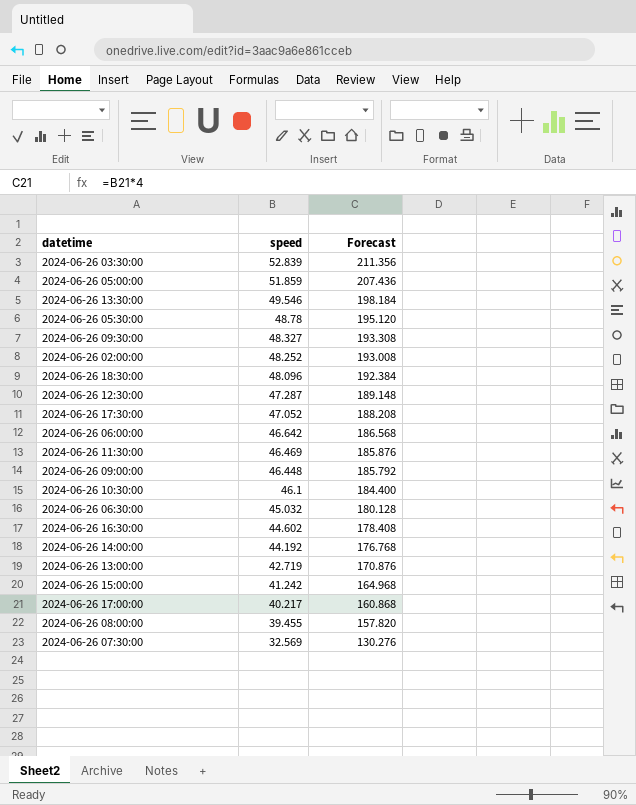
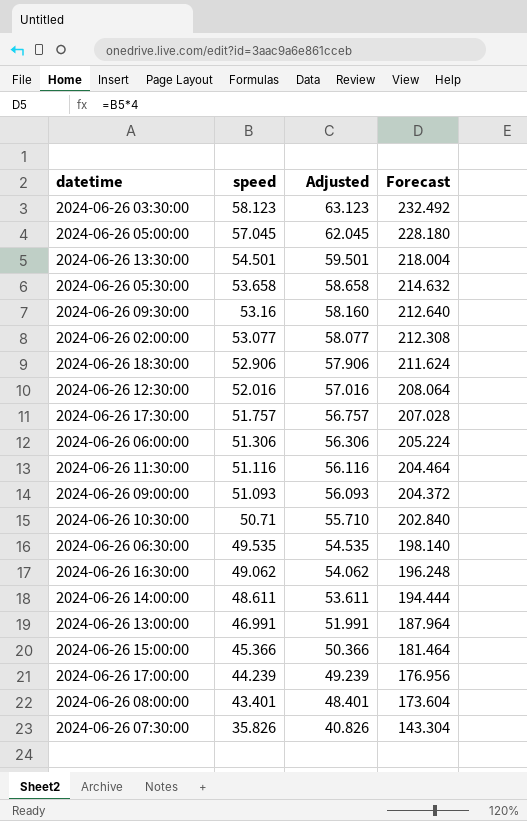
column Adjusted | formula: none -> [speed] + 5
2024-06-26 03:30:00 | speed: 52.839 -> 58.123
2024-06-26 03:30:00 | Forecast: 211.356 -> 232.492
2024-06-26 05:00:00 | speed: 51.859 -> 57.045
2024-06-26 05:00:00 | Forecast: 207.436 -> 228.180
2024-06-26 13:30:00 | speed: 49.546 -> 54.501
2024-06-26 13:30:00 | Forecast: 198.184 -> 218.004
2024-06-26 05:30:00 | speed: 48.78 -> 53.658
2024-06-26 05:30:00 | Forecast: 195.120 -> 214.632
2024-06-26 09:30:00 | speed: 48.327 -> 53.16
2024-06-26 09:30:00 | Forecast: 193.308 -> 212.640
2024-06-26 02:00:00 | speed: 48.252 -> 53.077
2024-06-26 02:00:00 | Forecast: 193.008 -> 212.308
2024-06-26 18:30:00 | speed: 48.096 -> 52.906
2024-06-26 18:30:00 | Forecast: 192.384 -> 211.624
2024-06-26 12:30:00 | speed: 47.287 -> 52.016
2024-06-26 12:30:00 | Forecast: 189.148 -> 208.064
2024-06-26 17:30:00 | speed: 47.052 -> 51.757
2024-06-26 17:30:00 | Forecast: 188.208 -> 207.028
2024-06-26 06:00:00 | speed: 46.642 -> 51.306
2024-06-26 06:00:00 | Forecast: 186.568 -> 205.224
2024-06-26 11:30:00 | speed: 46.469 -> 51.116
2024-06-26 11:30:00 | Forecast: 185.876 -> 204.464
2024-06-26 09:00:00 | speed: 46.448 -> 51.093
2024-06-26 09:00:00 | Forecast: 185.792 -> 204.372
2024-06-26 10:30:00 | speed: 46.1 -> 50.71
2024-06-26 10:30:00 | Forecast: 184.400 -> 202.840
2024-06-26 06:30:00 | speed: 45.032 -> 49.535
2024-06-26 06:30:00 | Forecast: 180.128 -> 198.140
2024-06-26 16:30:00 | speed: 44.602 -> 49.062
2024-06-26 16:30:00 | Forecast: 178.408 -> 196.248
2024-06-26 14:00:00 | speed: 44.192 -> 48.611
2024-06-26 14:00:00 | Forecast: 176.768 -> 194.444
2024-06-26 13:00:00 | speed: 42.719 -> 46.991
2024-06-26 13:00:00 | Forecast: 170.876 -> 187.964
2024-06-26 15:00:00 | speed: 41.242 -> 45.366
2024-06-26 15:00:00 | Forecast: 164.968 -> 181.464
2024-06-26 17:00:00 | speed: 40.217 -> 44.239
2024-06-26 17:00:00 | Forecast: 160.868 -> 176.956
2024-06-26 08:00:00 | speed: 39.455 -> 43.401
2024-06-26 08:00:00 | Forecast: 157.820 -> 173.604
2024-06-26 07:30:00 | speed: 32.569 -> 35.826
2024-06-26 07:30:00 | Forecast: 130.276 -> 143.304

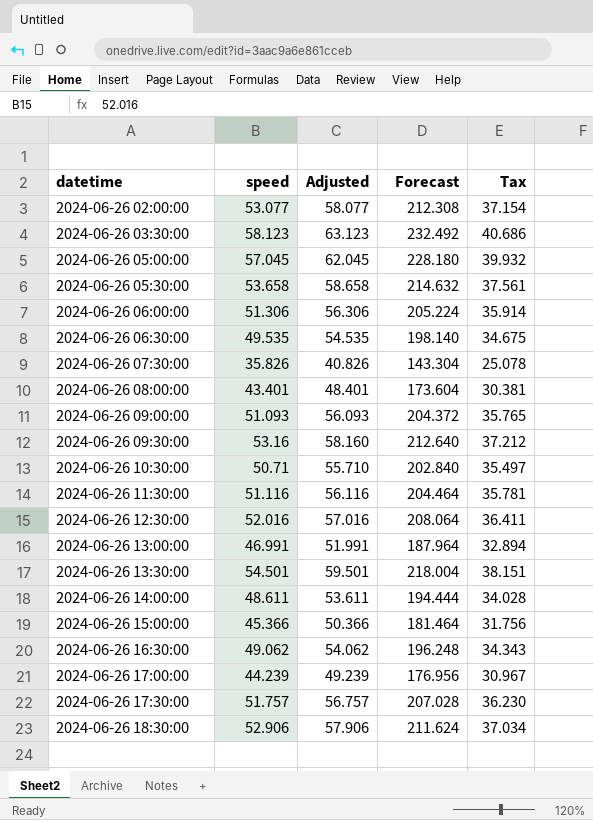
row order: speed descending -> datetime ascending
column Tax | formula: none -> [speed] * 0.7

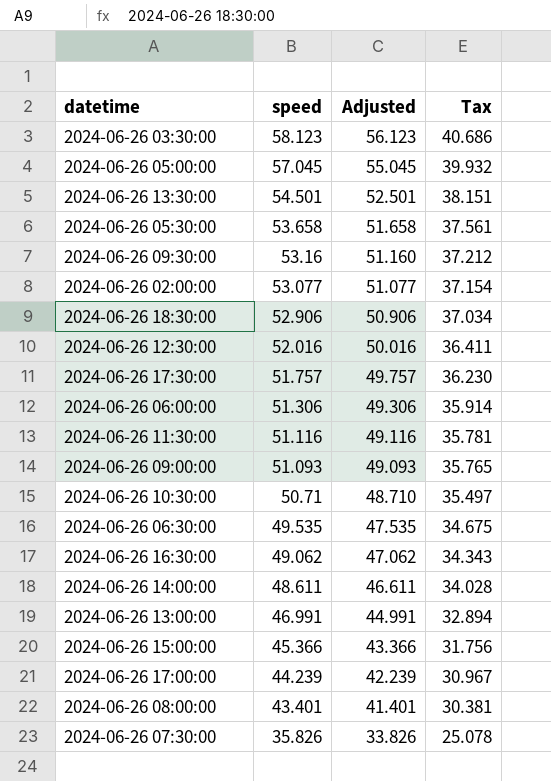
row order: datetime ascending -> speed descending
column Forecast | formula: [speed] * 4 -> none
column Adjusted | formula: [speed] + 5 -> [speed] - 2

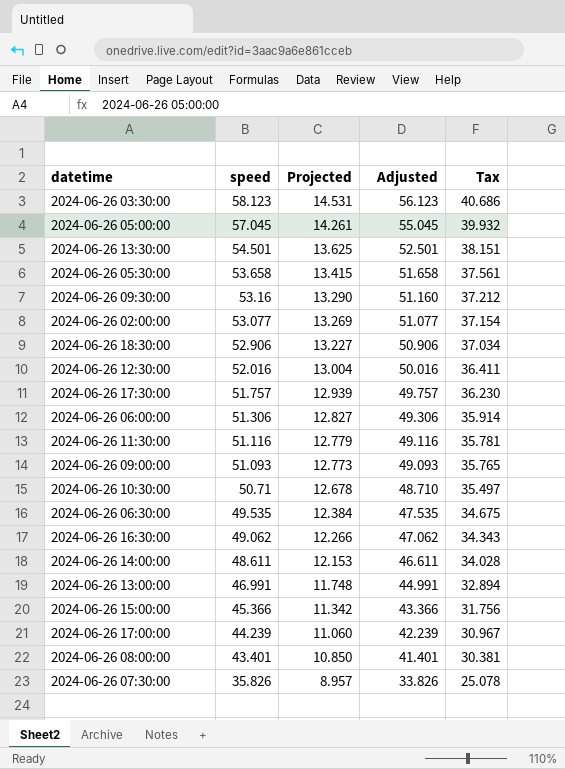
column Projected | formula: none -> [speed] * 0.25

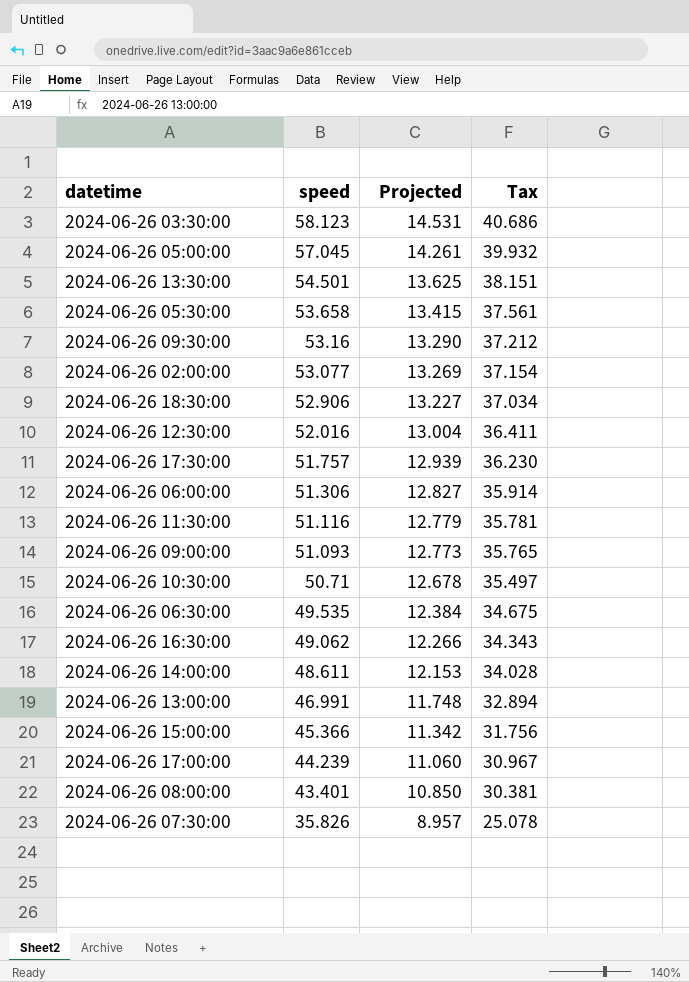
column Adjusted | formula: [speed] - 2 -> none

